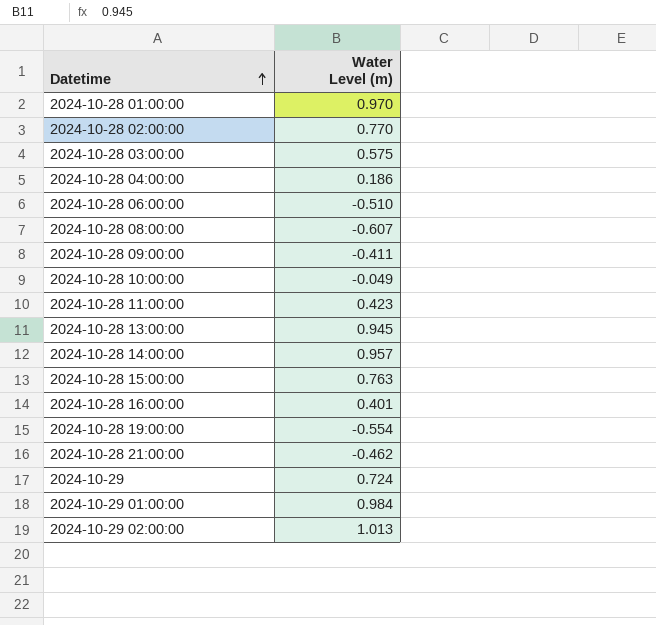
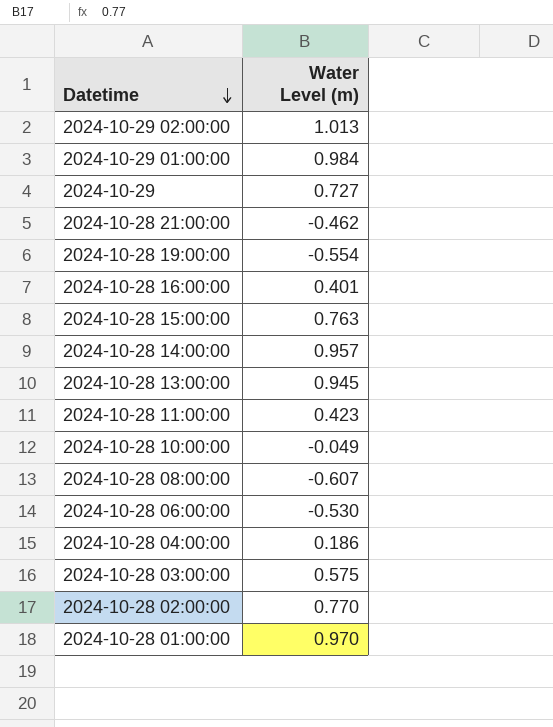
row order: Datetime ascending -> Datetime descending
row 2024-10-28 09:00:00: -0.411 -> none
2024-10-29 | Water Level (m): 0.724 -> 0.727
2024-10-28 06:00:00 | Water Level (m): -0.510 -> -0.530

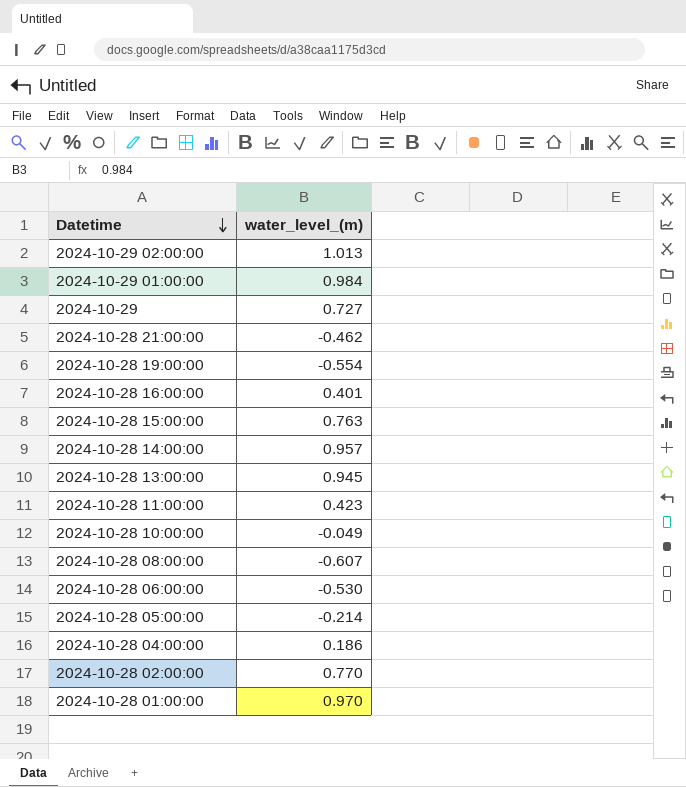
column name: Water Level (m) -> water_level_(m)
row 2024-10-28 03:00:00: 0.575 -> none
row 2024-10-28 05:00:00: none -> -0.214

